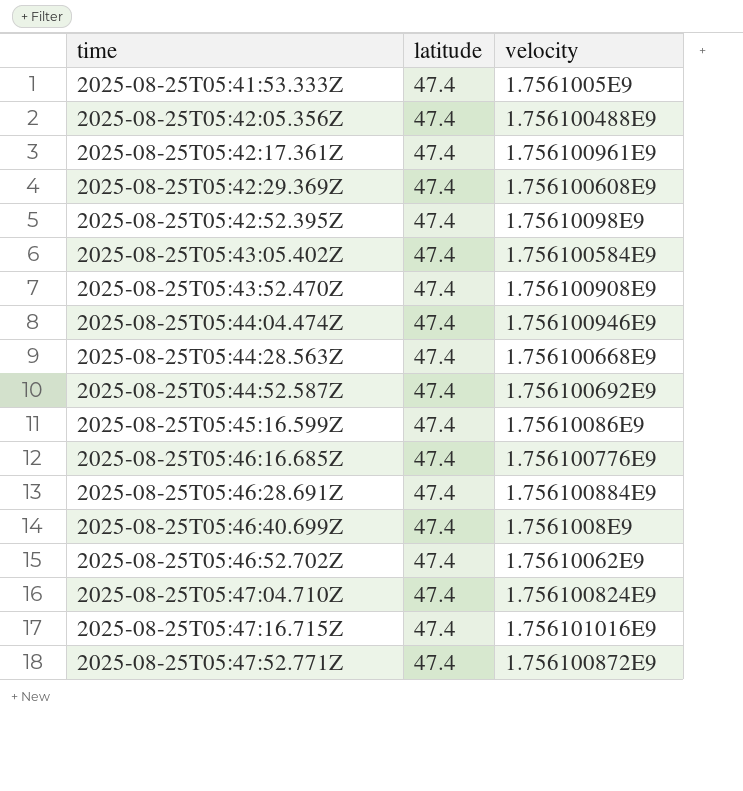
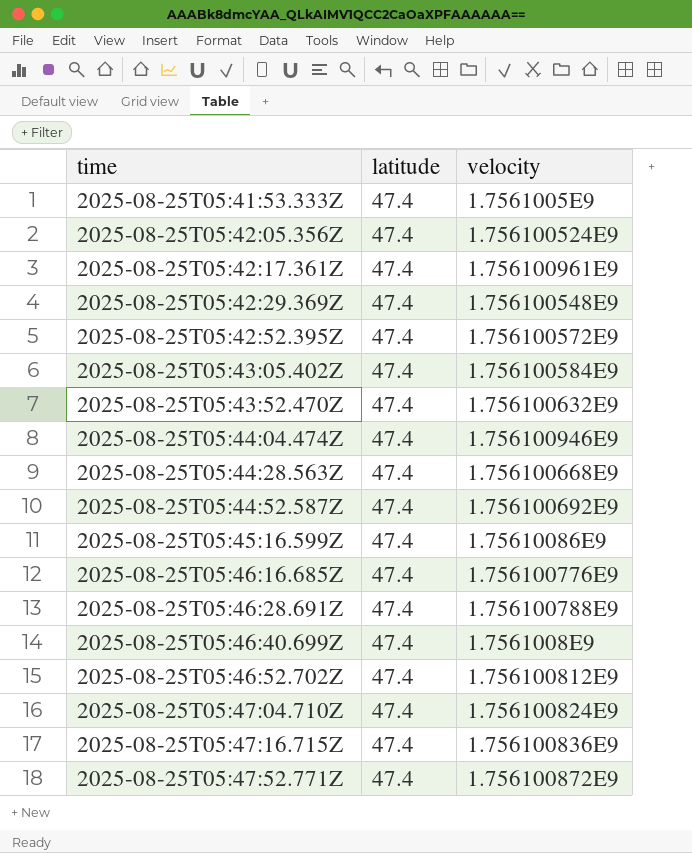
2025-08-25T05:42:05.356Z | velocity: 1.756100488E9 -> 1.756100524E9
2025-08-25T05:42:29.369Z | velocity: 1.756100608E9 -> 1.756100548E9
2025-08-25T05:42:52.395Z | velocity: 1.75610098E9 -> 1.756100572E9
2025-08-25T05:43:52.470Z | velocity: 1.756100908E9 -> 1.756100632E9
2025-08-25T05:46:28.691Z | velocity: 1.756100884E9 -> 1.756100788E9
2025-08-25T05:46:52.702Z | velocity: 1.75610062E9 -> 1.756100812E9
2025-08-25T05:47:16.715Z | velocity: 1.756101016E9 -> 1.756100836E9

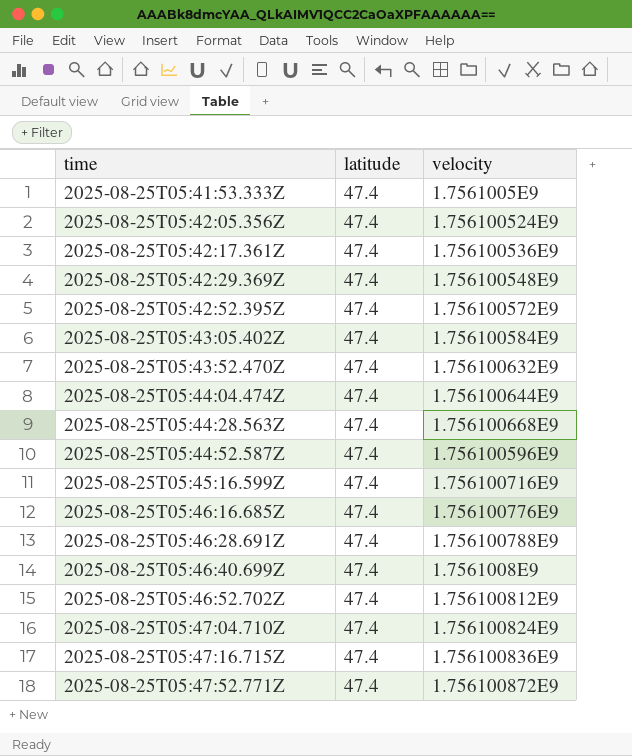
2025-08-25T05:42:17.361Z | velocity: 1.756100961E9 -> 1.756100536E9
2025-08-25T05:44:04.474Z | velocity: 1.756100946E9 -> 1.756100644E9
2025-08-25T05:44:52.587Z | velocity: 1.756100692E9 -> 1.756100596E9
2025-08-25T05:45:16.599Z | velocity: 1.75610086E9 -> 1.756100716E9

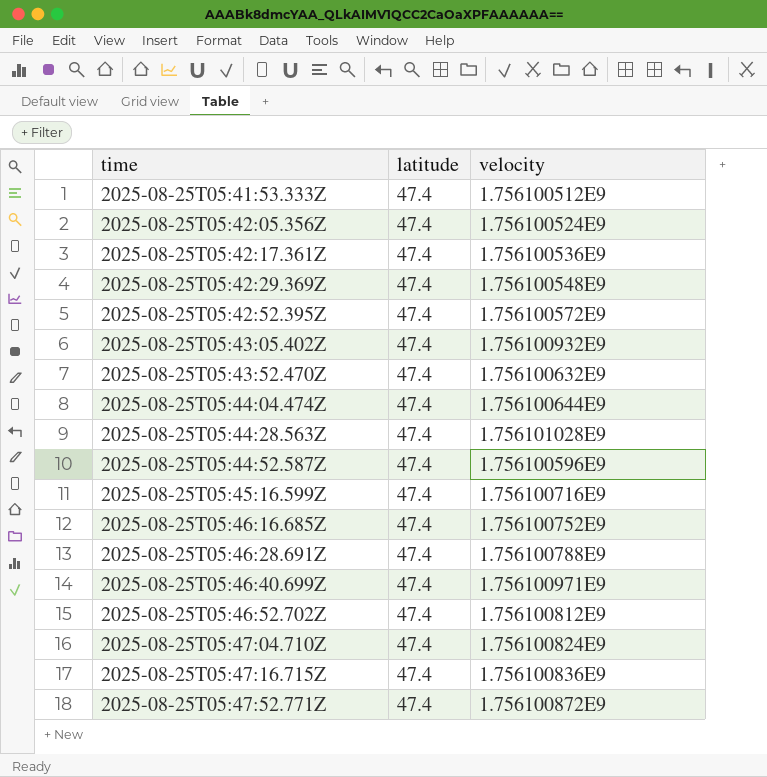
2025-08-25T05:41:53.333Z | velocity: 1.7561005E9 -> 1.756100512E9
2025-08-25T05:43:05.402Z | velocity: 1.756100584E9 -> 1.756100932E9
2025-08-25T05:44:28.563Z | velocity: 1.756100668E9 -> 1.756101028E9
2025-08-25T05:46:16.685Z | velocity: 1.756100776E9 -> 1.756100752E9
2025-08-25T05:46:40.699Z | velocity: 1.7561008E9 -> 1.756100971E9

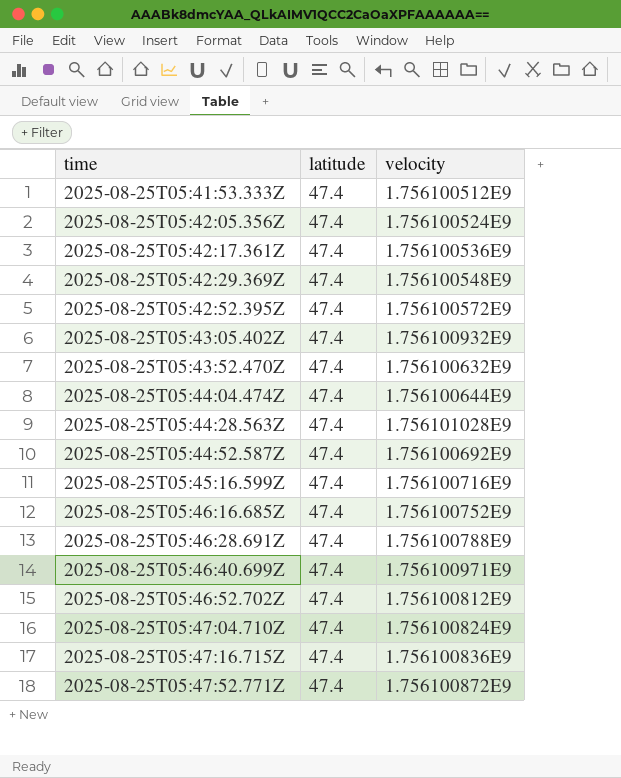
2025-08-25T05:44:52.587Z | velocity: 1.756100596E9 -> 1.756100692E9

